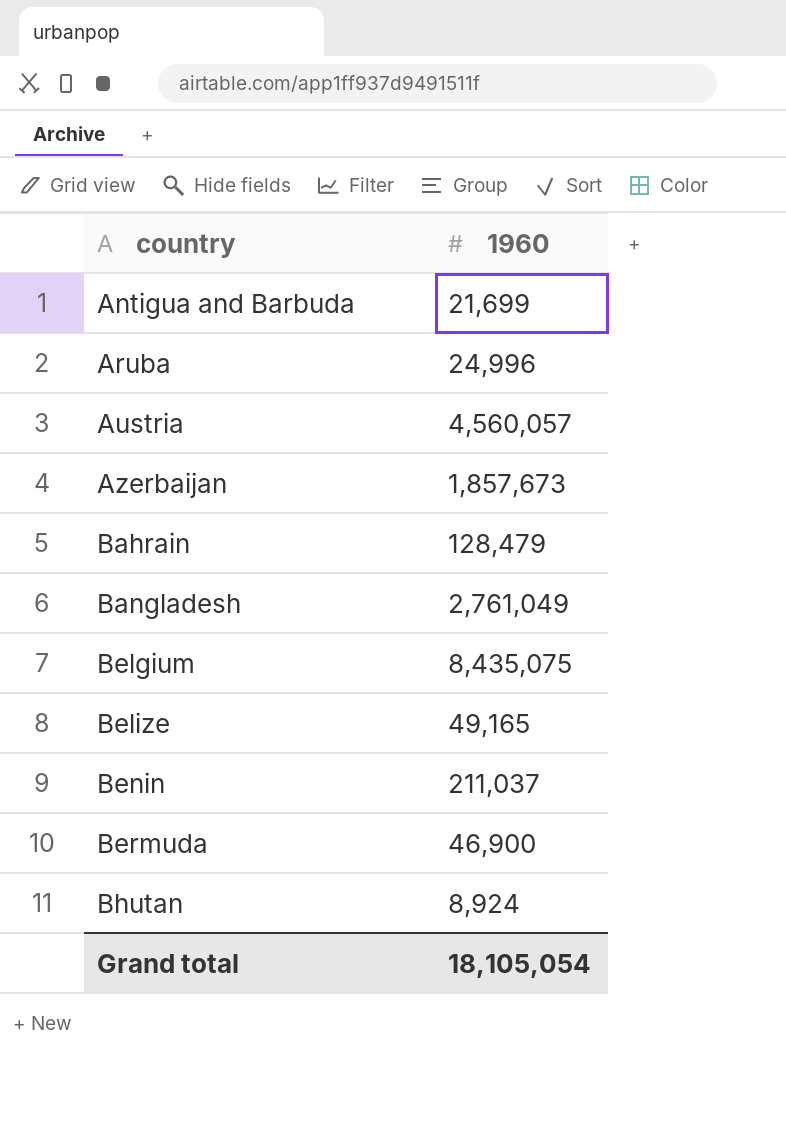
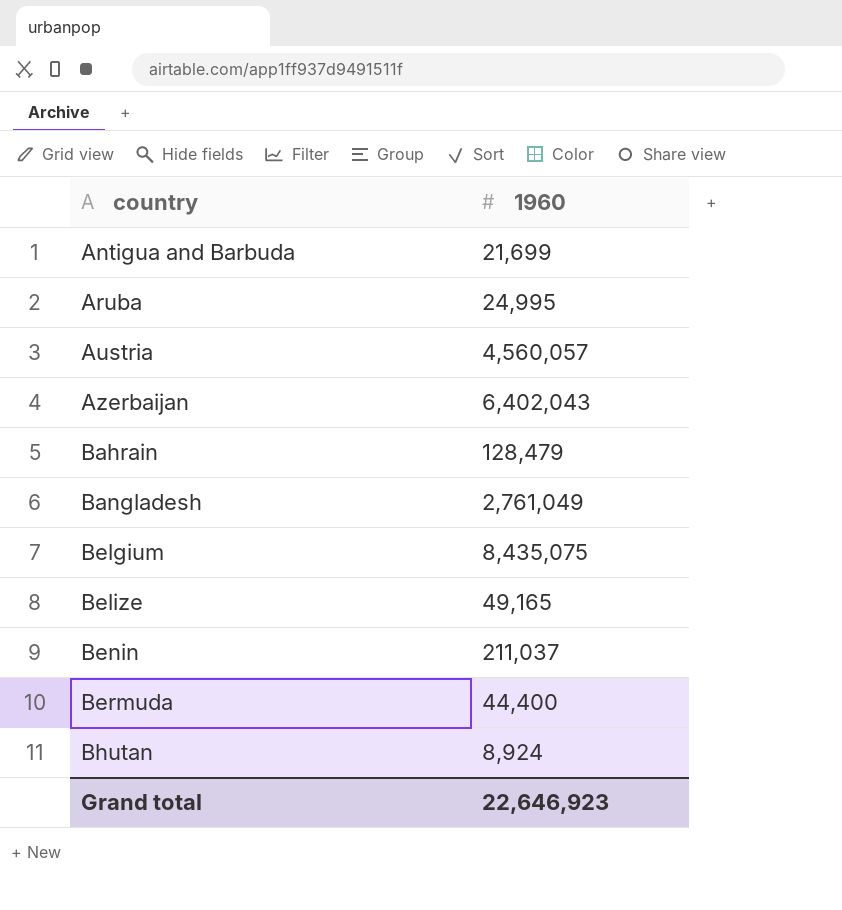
Aruba | 1960: 24,996 -> 24,995
Azerbaijan | 1960: 1,857,673 -> 6,402,043
Bermuda | 1960: 46,900 -> 44,400
Grand total | 1960: 18,105,054 -> 22,646,923

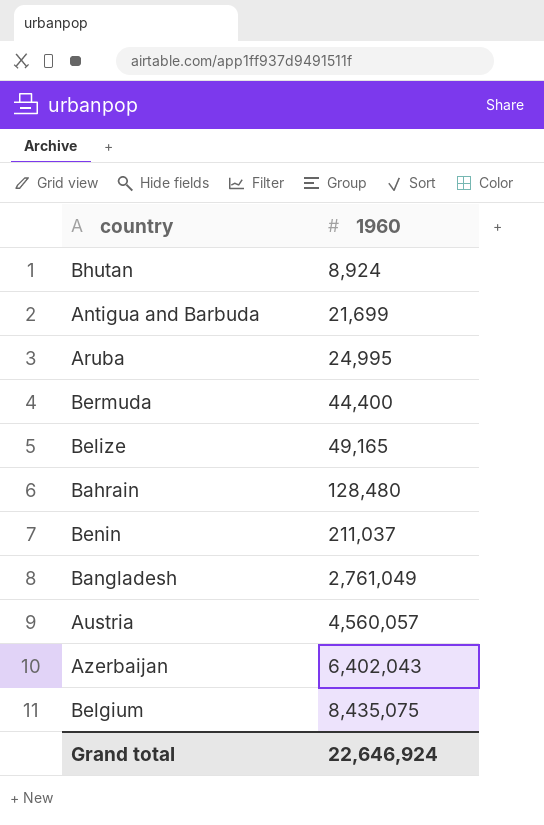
row order: country ascending -> 1960 ascending
Bahrain | 1960: 128,479 -> 128,480
Grand total | 1960: 22,646,923 -> 22,646,924

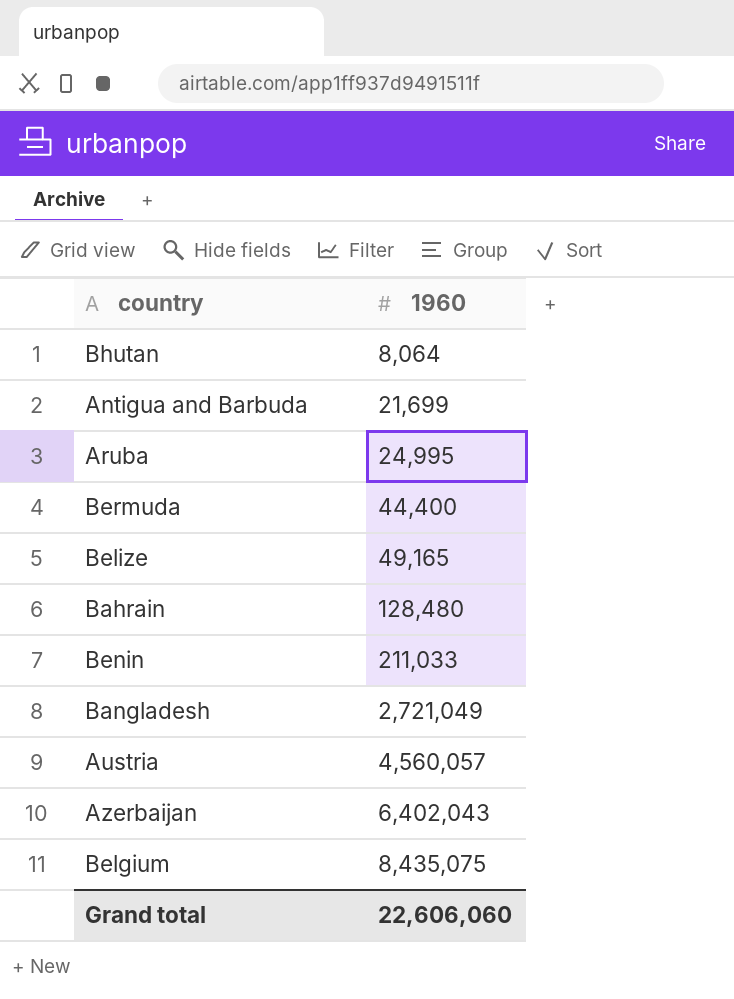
Bhutan | 1960: 8,924 -> 8,064
Benin | 1960: 211,037 -> 211,033
Bangladesh | 1960: 2,761,049 -> 2,721,049
Grand total | 1960: 22,646,924 -> 22,606,060

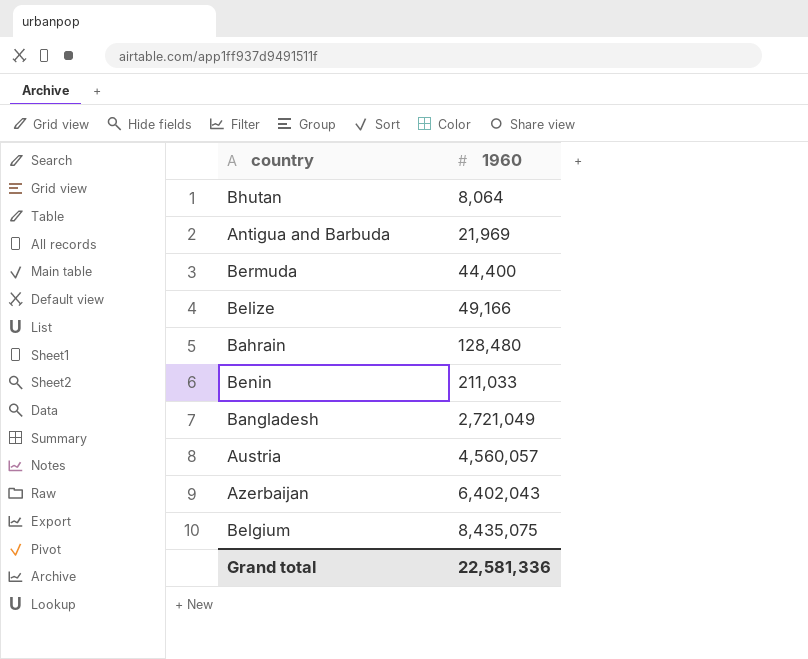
row Aruba: 24,995 -> none
Antigua and Barbuda | 1960: 21,699 -> 21,969
Belize | 1960: 49,165 -> 49,166
Grand total | 1960: 22,606,060 -> 22,581,336

